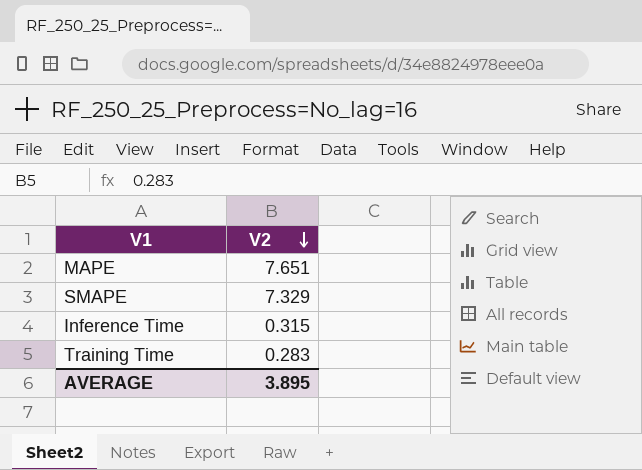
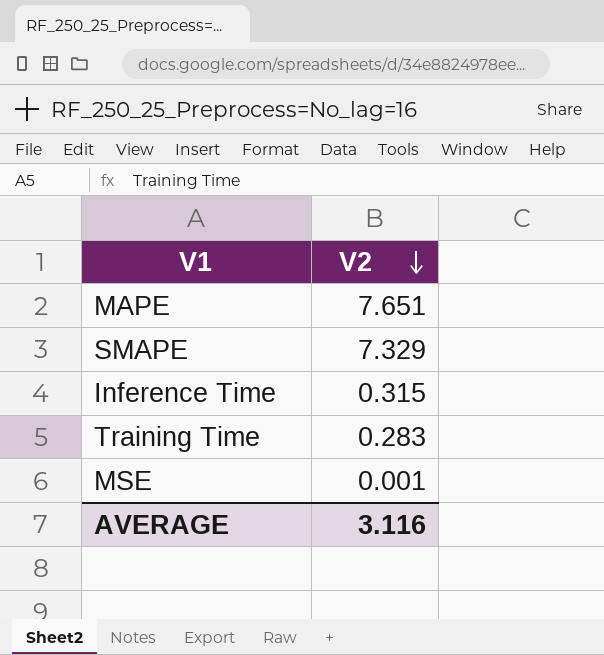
row MSE: none -> 0.001
AVERAGE | V2: 3.895 -> 3.116

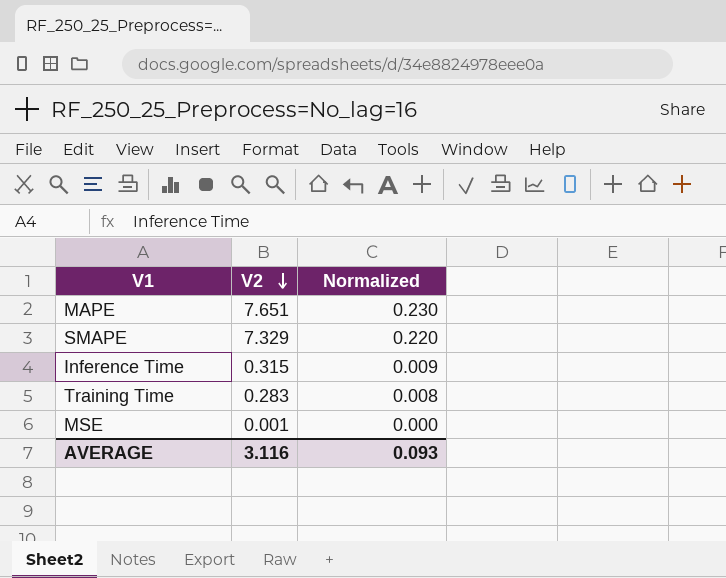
column Normalized | formula: none -> [V2] * 0.03

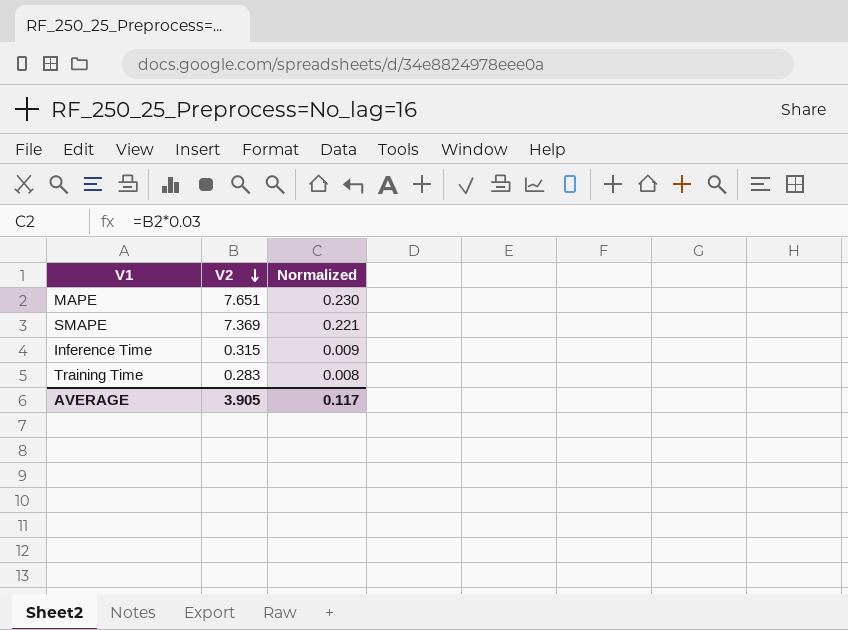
row MSE: 0.001 | 0.000 -> none
SMAPE | V2: 7.329 -> 7.369
SMAPE | Normalized: 0.220 -> 0.221
AVERAGE | V2: 3.116 -> 3.905
AVERAGE | Normalized: 0.093 -> 0.117

